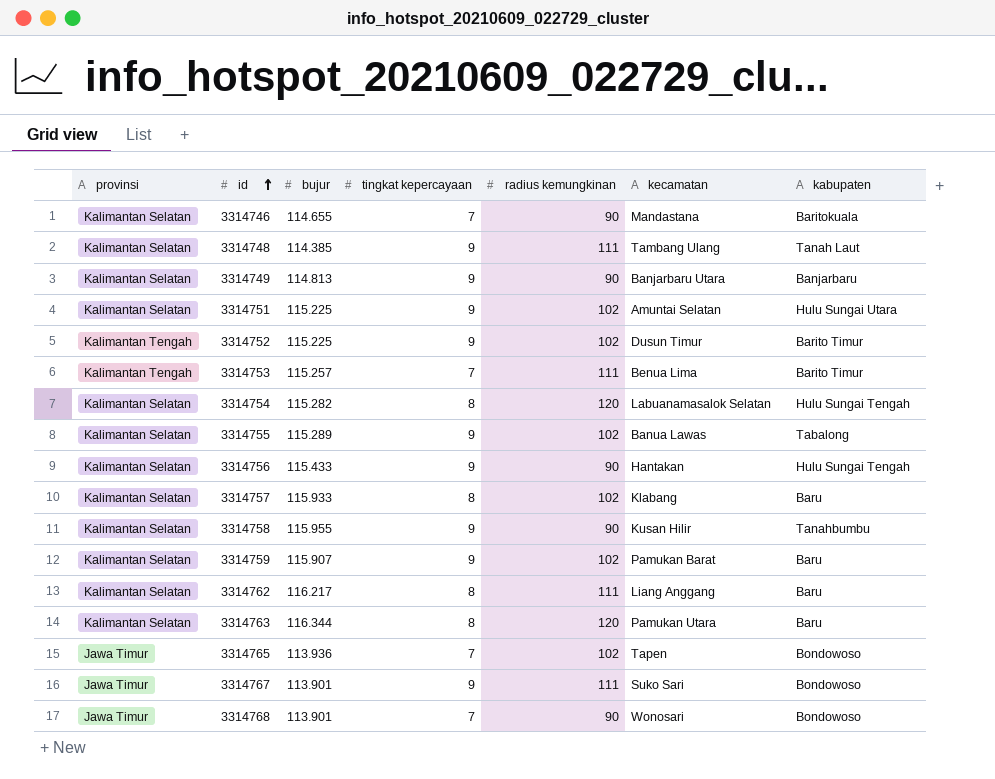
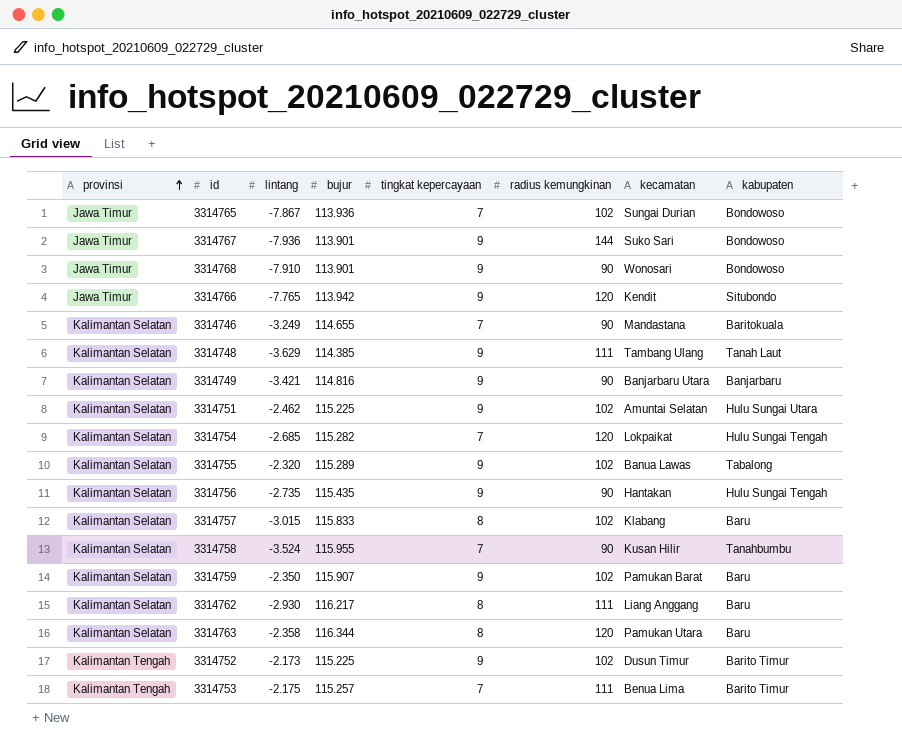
row order: id ascending -> provinsi ascending
column lintang | position: none -> 3
3314765 | kecamatan: Tapen -> Sungai Durian
3314767 | radius kemungkinan: 111 -> 144
3314768 | tingkat kepercayaan: 7 -> 9
row 3314766: none -> Jawa Timur | -7.765 | 113.942 | 9 | 120 | Kendit | Situbondo
3314749 | bujur: 114.813 -> 114.816
3314754 | tingkat kepercayaan: 8 -> 7
3314754 | kecamatan: Labuanamasalok Selatan -> Lokpaikat
3314756 | bujur: 115.433 -> 115.435
3314757 | bujur: 115.933 -> 115.833
3314758 | tingkat kepercayaan: 9 -> 7

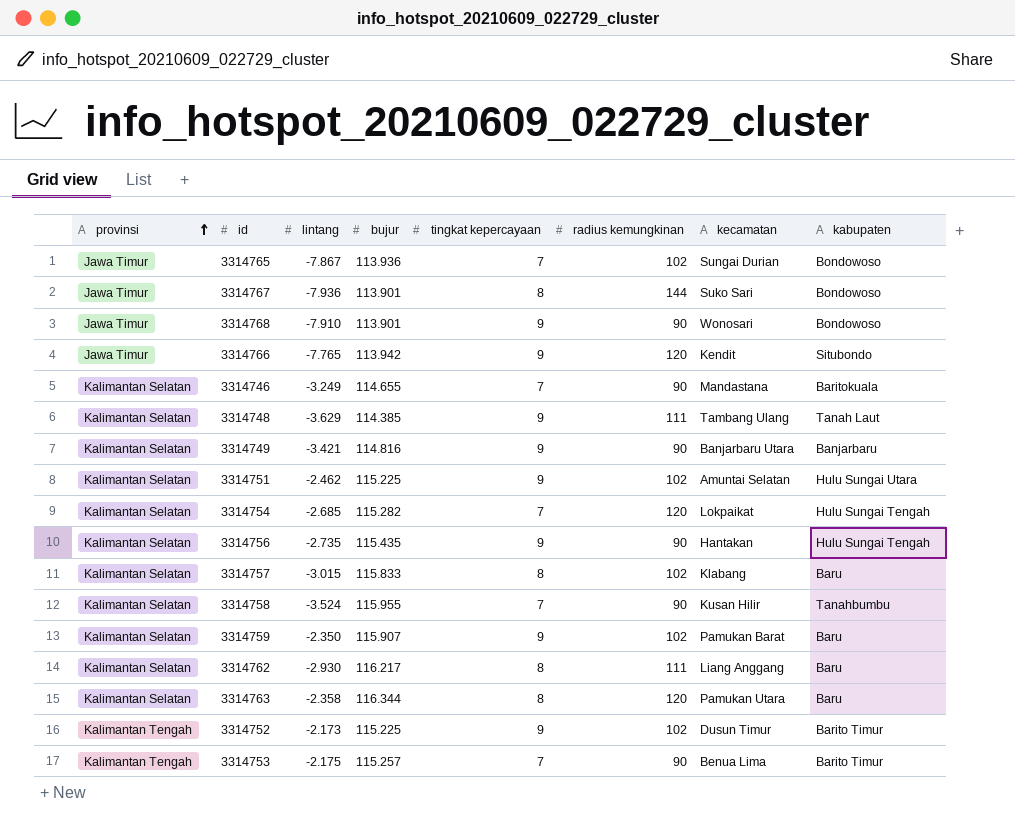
row 3314755: Kalimantan Selatan | -2.320 | 115.289 | 9 | 102 | Banua Lawas | Tabalong -> none
3314767 | tingkat kepercayaan: 9 -> 8
3314753 | radius kemungkinan: 111 -> 90

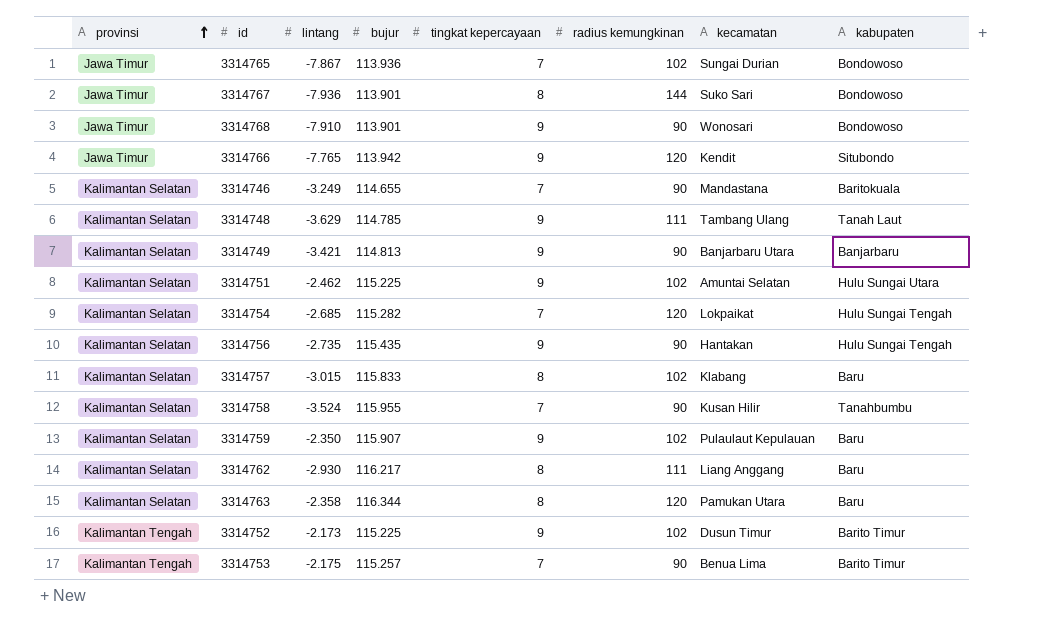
3314748 | bujur: 114.385 -> 114.785
3314749 | bujur: 114.816 -> 114.813
3314759 | kecamatan: Pamukan Barat -> Pulaulaut Kepulauan

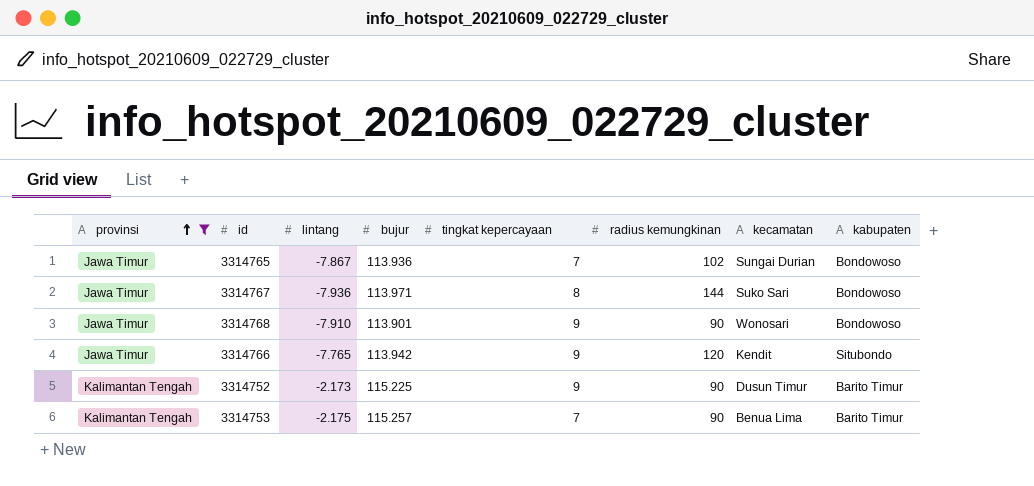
filter: none -> provinsi != Kalimantan Selatan
3314767 | bujur: 113.901 -> 113.971
3314752 | radius kemungkinan: 102 -> 90

